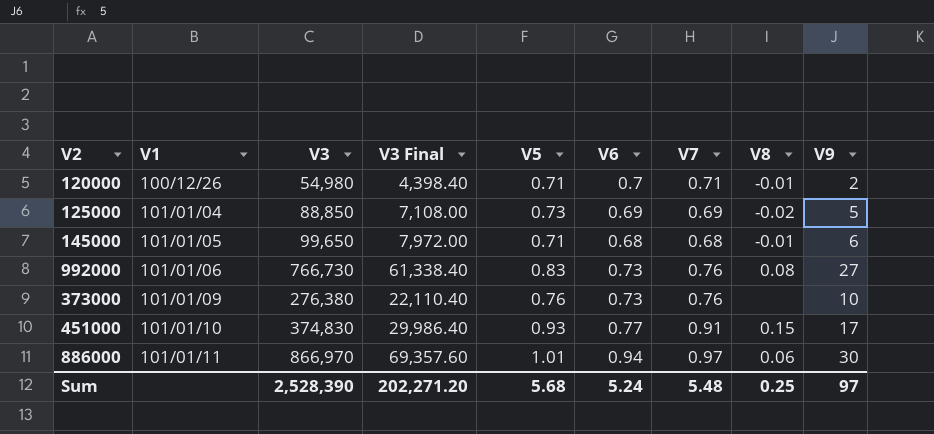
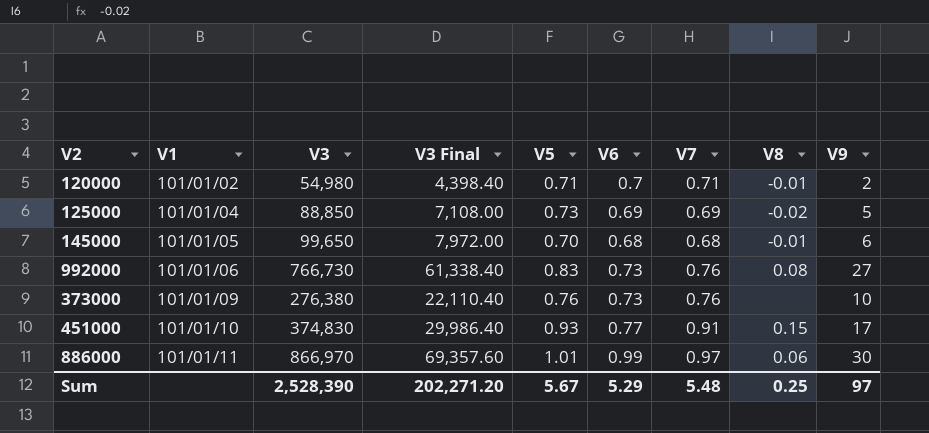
120000 | V1: 100/12/26 -> 101/01/02
145000 | V5: 0.71 -> 0.70
886000 | V6: 0.94 -> 0.99
Sum | V5: 5.68 -> 5.67
Sum | V6: 5.24 -> 5.29

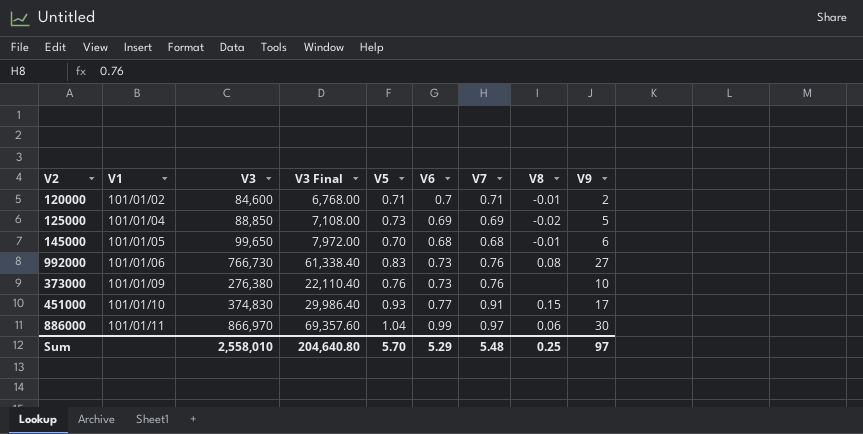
120000 | V3: 54,980 -> 84,600
120000 | V3 Final: 4,398.40 -> 6,768.00
886000 | V5: 1.01 -> 1.04
Sum | V3: 2,528,390 -> 2,558,010
Sum | V3 Final: 202,271.20 -> 204,640.80
Sum | V5: 5.67 -> 5.70

